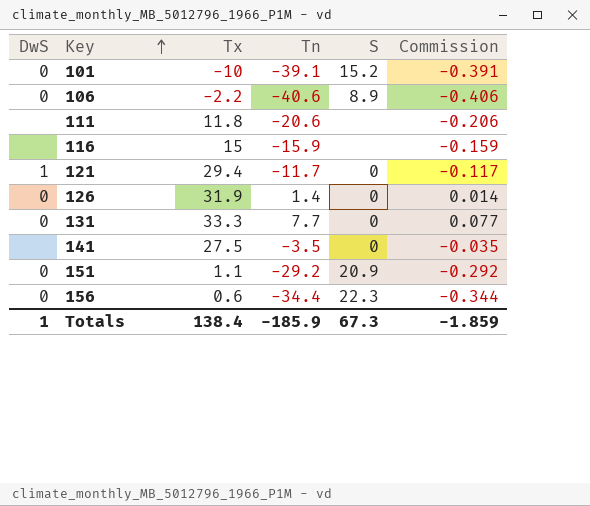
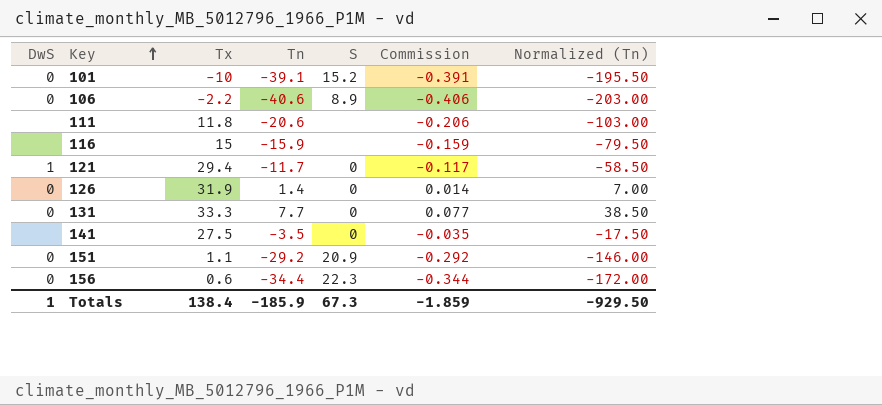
column Normalized (Tn) | formula: none -> [Tn] * 5

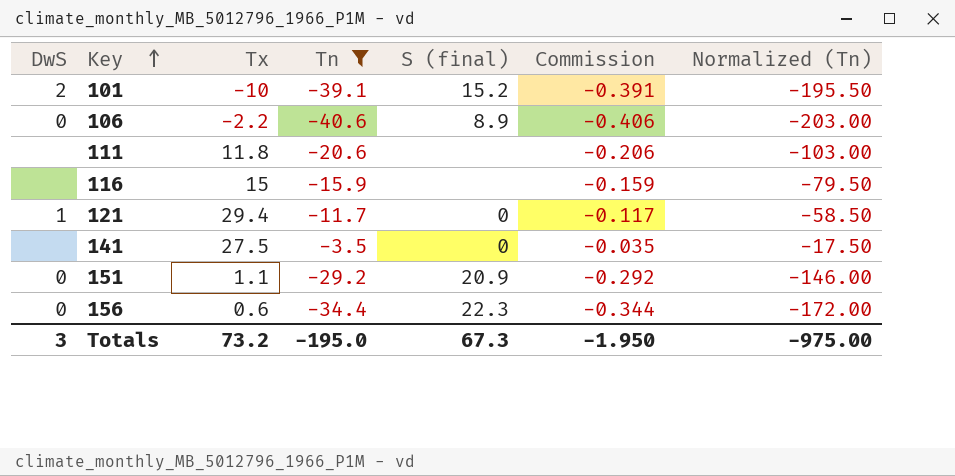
filter: none -> Tn <= -3.5
column name: S -> S (final)
101 | DwS: 0 -> 2
Totals | DwS: 1 -> 3
Totals | Tx: 138.4 -> 73.2
Totals | Tn: -185.9 -> -195.0
Totals | Commission: -1.859 -> -1.950
Totals | Normalized (Tn): -929.50 -> -975.00

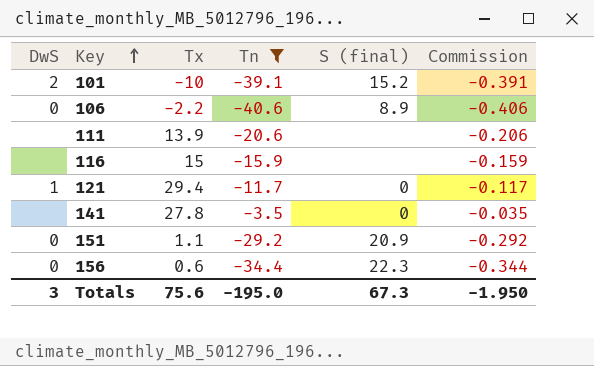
column Normalized (Tn) | formula: [Tn] * 5 -> none
111 | Tx: 11.8 -> 13.9
141 | Tx: 27.5 -> 27.8
Totals | Tx: 73.2 -> 75.6

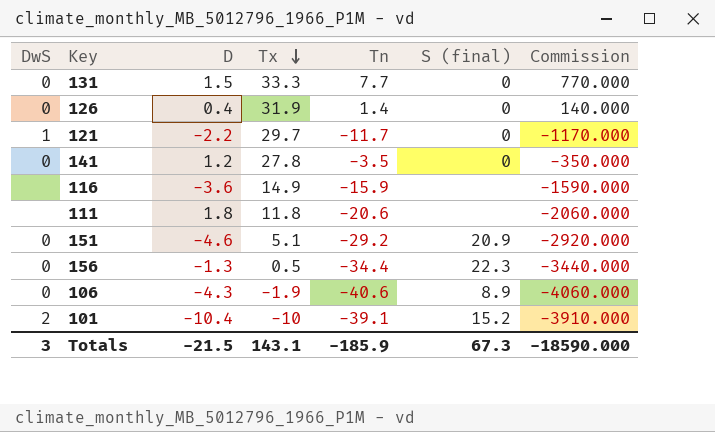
filter: Tn <= -3.5 -> none
row order: Key ascending -> Tx descending
column D | position: none -> 3
column Commission | formula: [Tn] * 0.01 -> [Tn] * 100
121 | Tx: 29.4 -> 29.7
141 | DwS: none -> 0
116 | Tx: 15 -> 14.9
111 | Tx: 13.9 -> 11.8
151 | Tx: 1.1 -> 5.1
156 | Tx: 0.6 -> 0.5
106 | Tx: -2.2 -> -1.9
Totals | Tx: 75.6 -> 143.1
Totals | Tn: -195.0 -> -185.9
Totals | Commission: -1.950 -> -18590.000

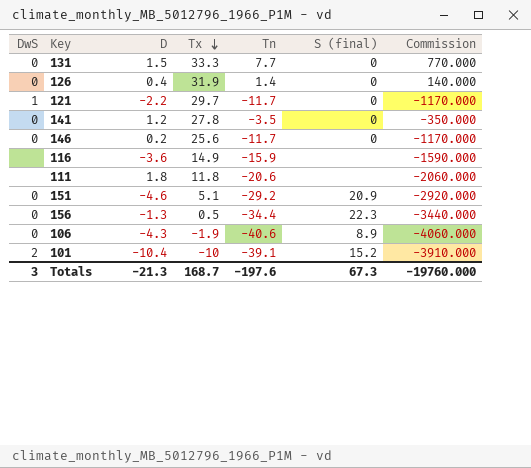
row 146: none -> 0 | 0.2 | 25.6 | -11.7 | 0 | -1170.000
Totals | D: -21.5 -> -21.3
Totals | Tx: 143.1 -> 168.7
Totals | Tn: -185.9 -> -197.6
Totals | Commission: -18590.000 -> -19760.000

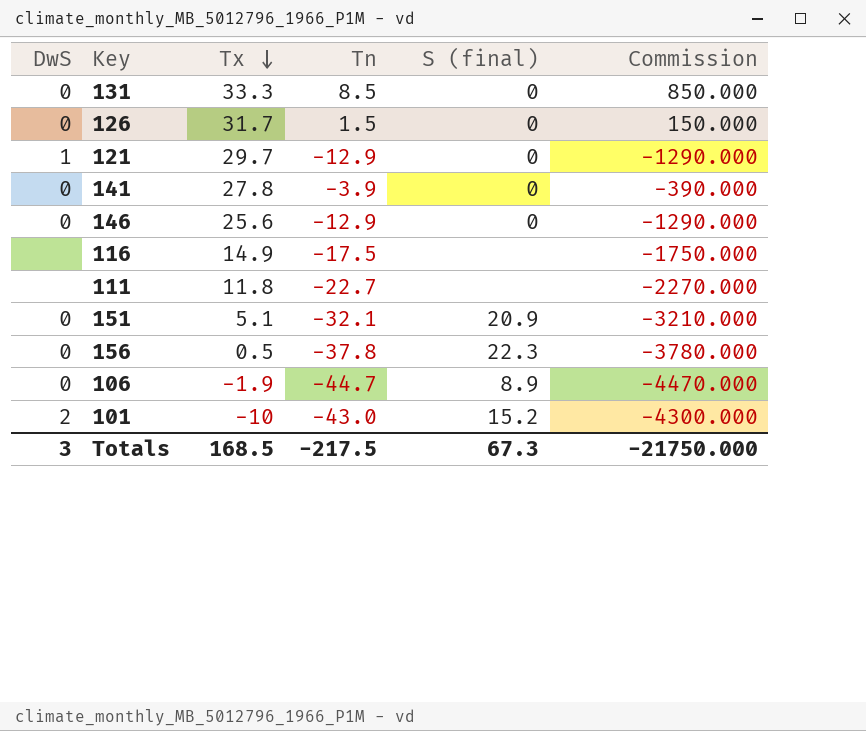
column D | position: 3 -> none
131 | Tn: 7.7 -> 8.5
131 | Commission: 770.000 -> 850.000
126 | Tx: 31.9 -> 31.7
126 | Tn: 1.4 -> 1.5
126 | Commission: 140.000 -> 150.000
121 | Tn: -11.7 -> -12.9
121 | Commission: -1170.000 -> -1290.000
141 | Tn: -3.5 -> -3.9
141 | Commission: -350.000 -> -390.000
146 | Tn: -11.7 -> -12.9
146 | Commission: -1170.000 -> -1290.000
116 | Tn: -15.9 -> -17.5
116 | Commission: -1590.000 -> -1750.000
111 | Tn: -20.6 -> -22.7
111 | Commission: -2060.000 -> -2270.000
151 | Tn: -29.2 -> -32.1
151 | Commission: -2920.000 -> -3210.000
156 | Tn: -34.4 -> -37.8
156 | Commission: -3440.000 -> -3780.000
106 | Tn: -40.6 -> -44.7
106 | Commission: -4060.000 -> -4470.000
101 | Tn: -39.1 -> -43.0
101 | Commission: -3910.000 -> -4300.000
Totals | Tx: 168.7 -> 168.5
Totals | Tn: -197.6 -> -217.5
Totals | Commission: -19760.000 -> -21750.000

